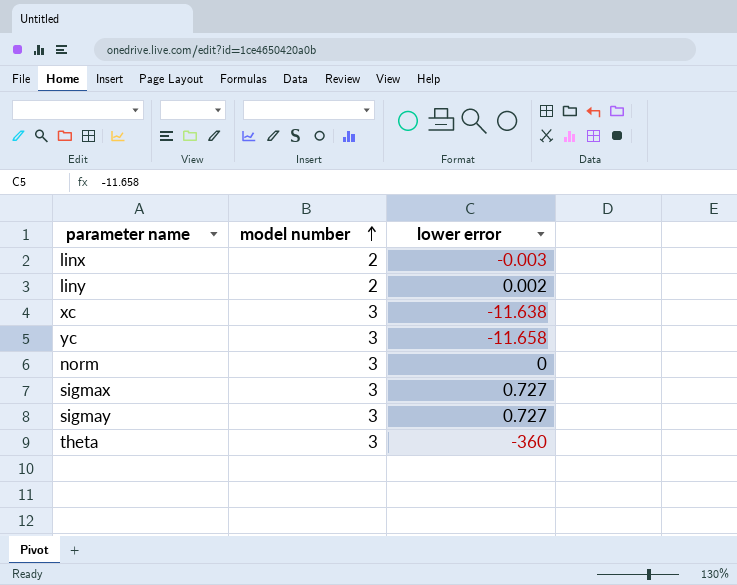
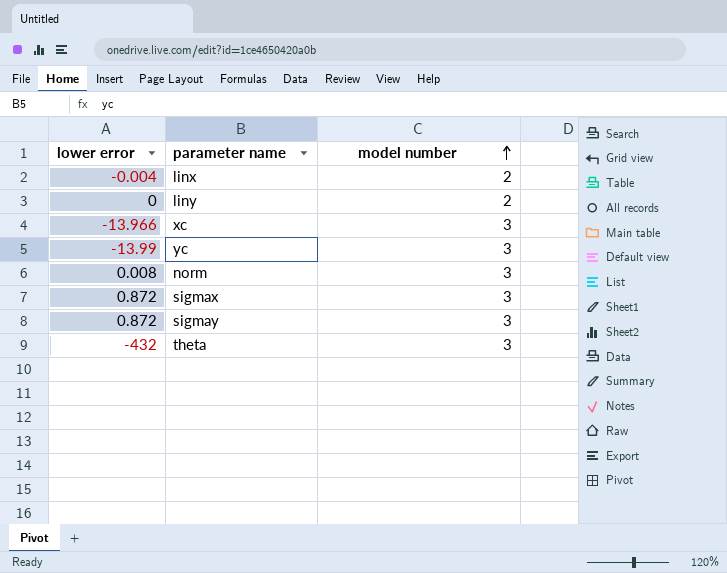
column lower error | position: 3 -> 1
linx | lower error: -0.003 -> -0.004
liny | lower error: 0.002 -> 0
xc | lower error: -11.638 -> -13.966
yc | lower error: -11.658 -> -13.99
norm | lower error: 0 -> 0.008
sigmax | lower error: 0.727 -> 0.872
sigmay | lower error: 0.727 -> 0.872
theta | lower error: -360 -> -432

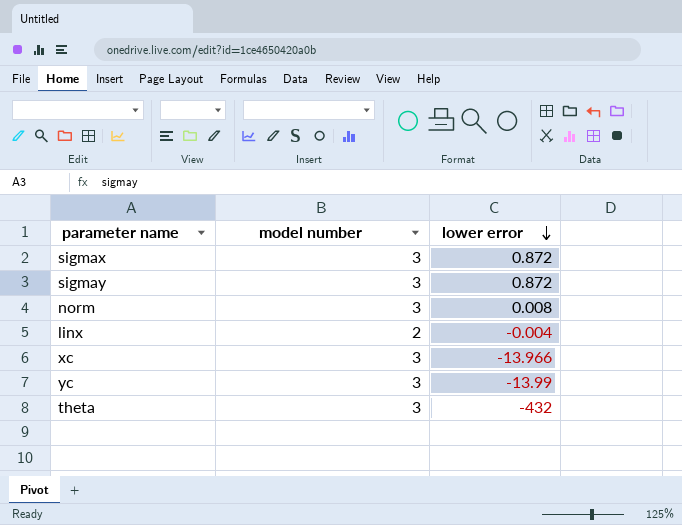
row order: model number ascending -> lower error descending
column lower error | position: 1 -> 3
row liny: 0 | 2 -> none

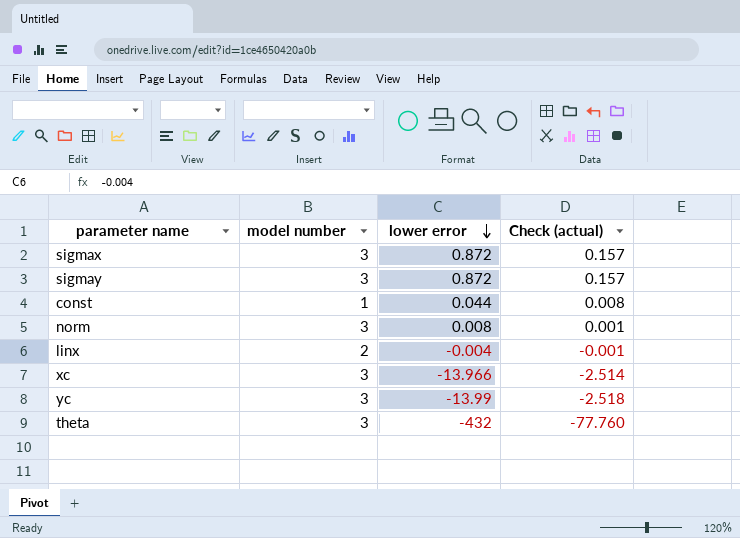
column Check (actual) | formula: none -> [lower error] * 0.18
row const: none -> 1 | 0.044 | 0.008

